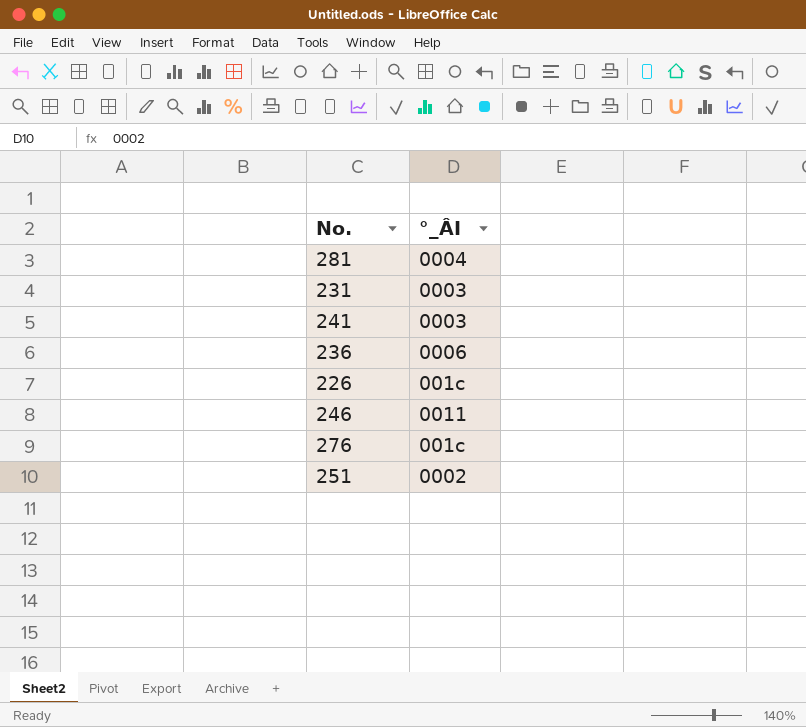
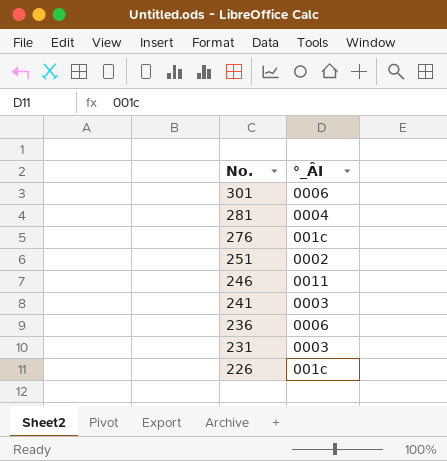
row order: none -> No. descending
row 301: none -> 0006

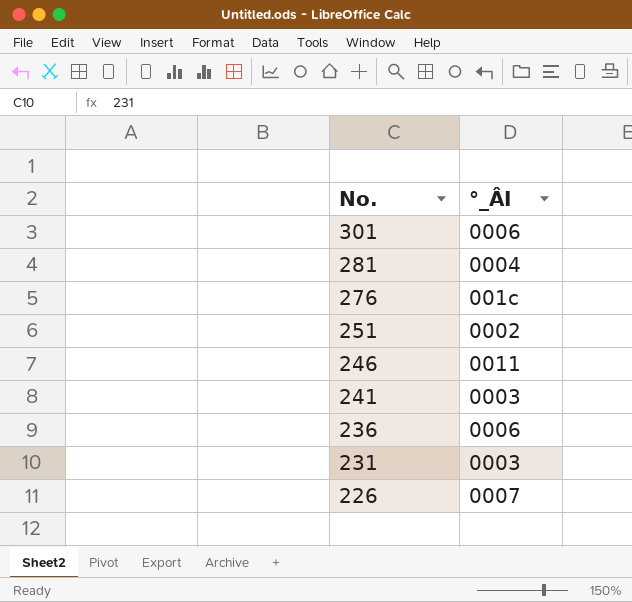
226 | °_ÂI: 001c -> 0007

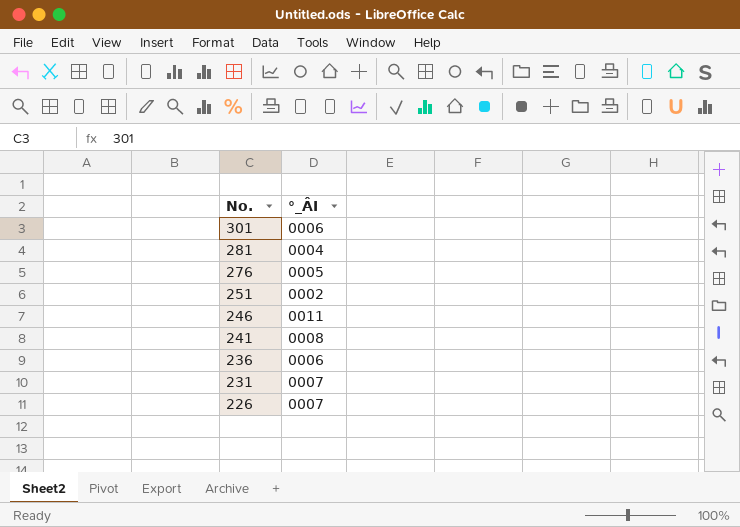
276 | °_ÂI: 001c -> 0005
241 | °_ÂI: 0003 -> 0008
231 | °_ÂI: 0003 -> 0007

